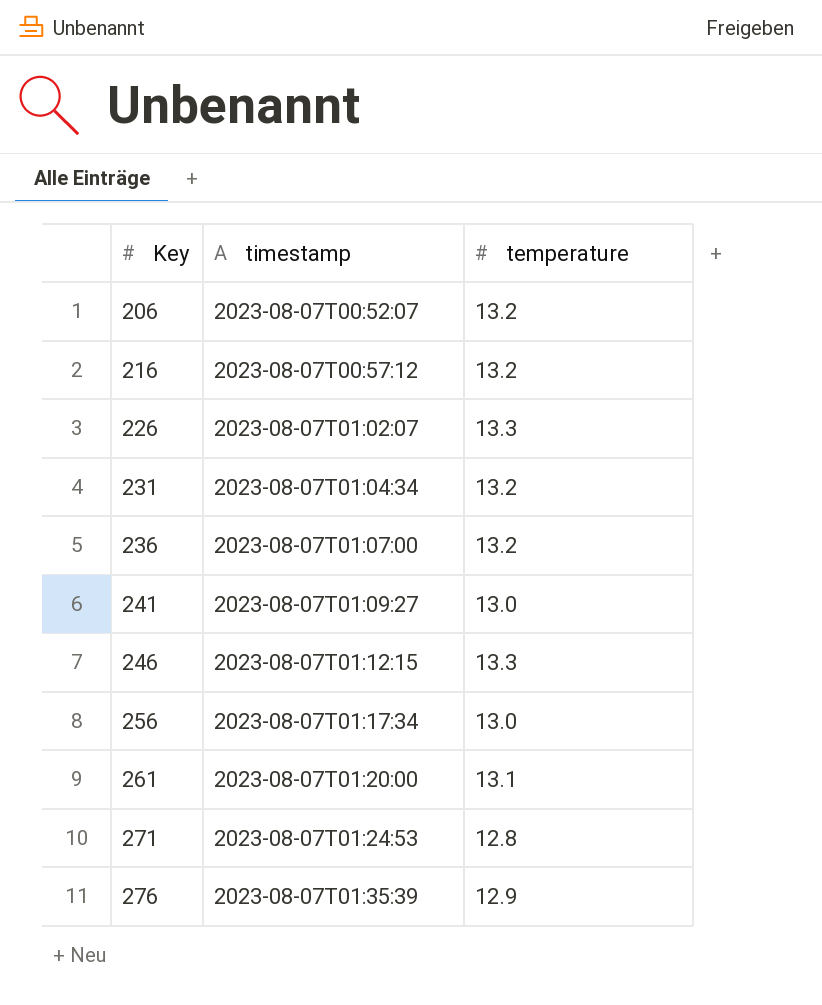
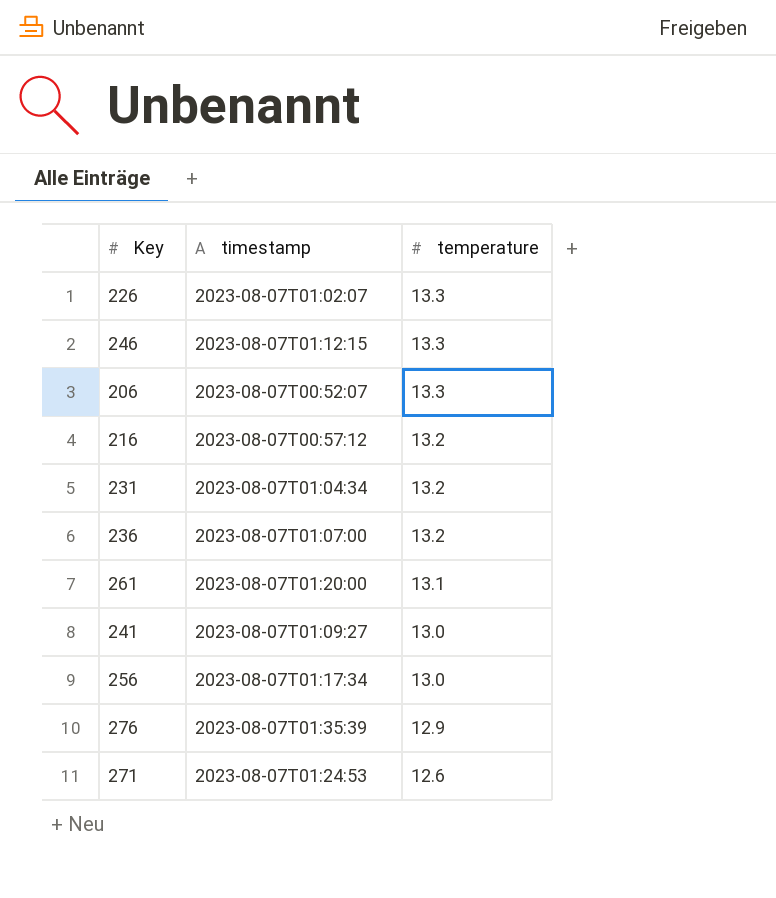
row order: Key ascending -> temperature descending
206 | temperature: 13.2 -> 13.3
271 | temperature: 12.8 -> 12.6

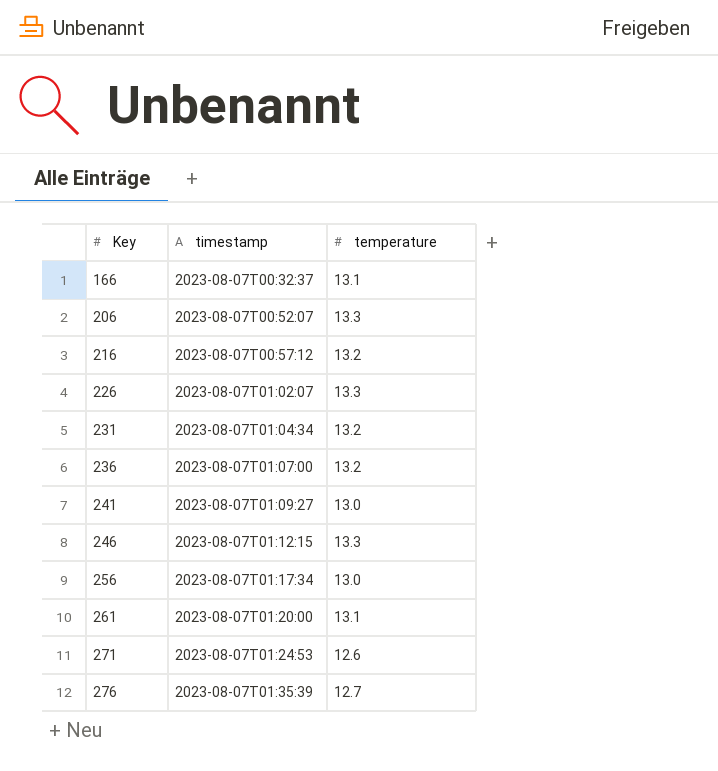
row order: temperature descending -> Key ascending
row 166: none -> 2023-08-07T00:32:37 | 13.1
276 | temperature: 12.9 -> 12.7

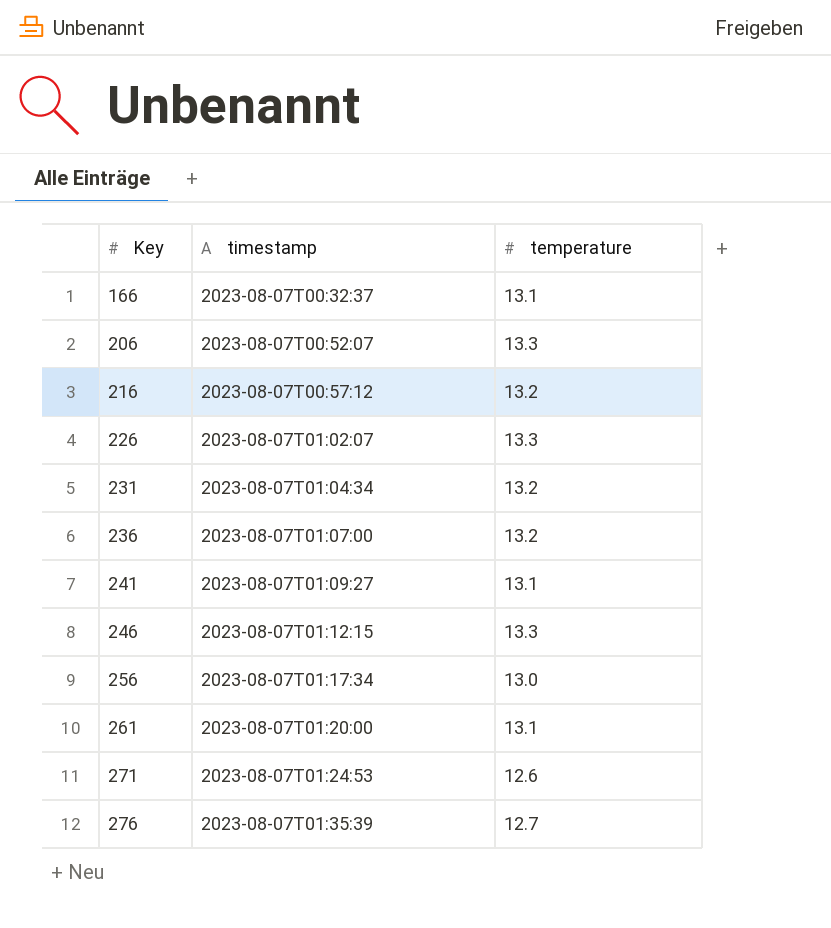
241 | temperature: 13.0 -> 13.1

